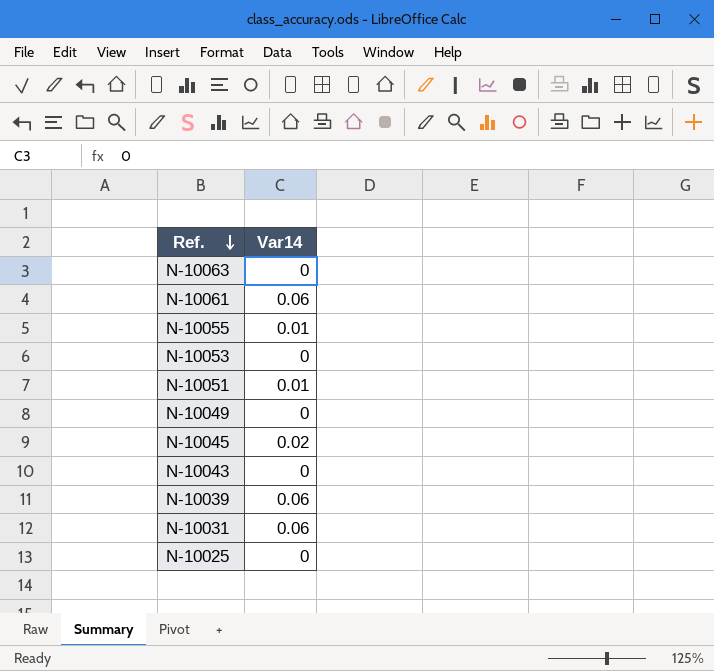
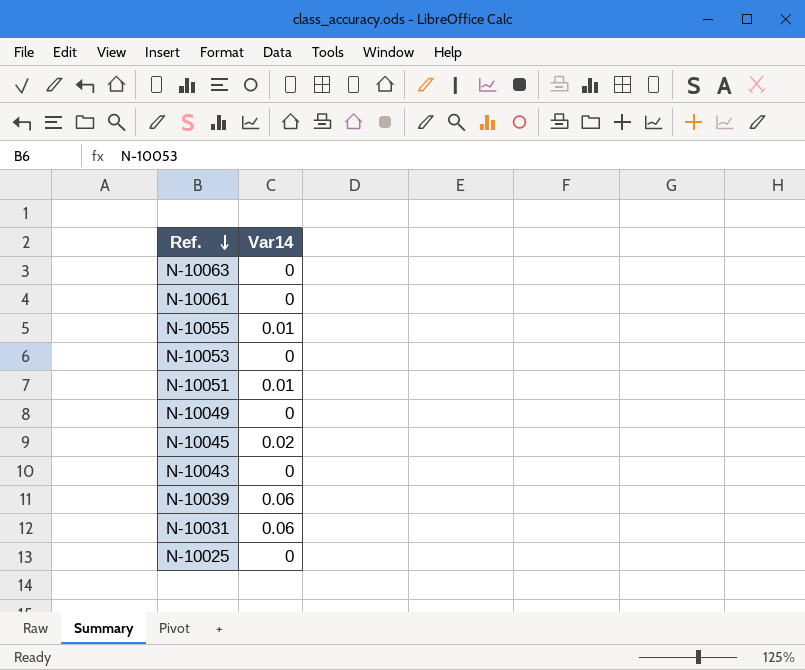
N-10061 | Var14: 0.06 -> 0

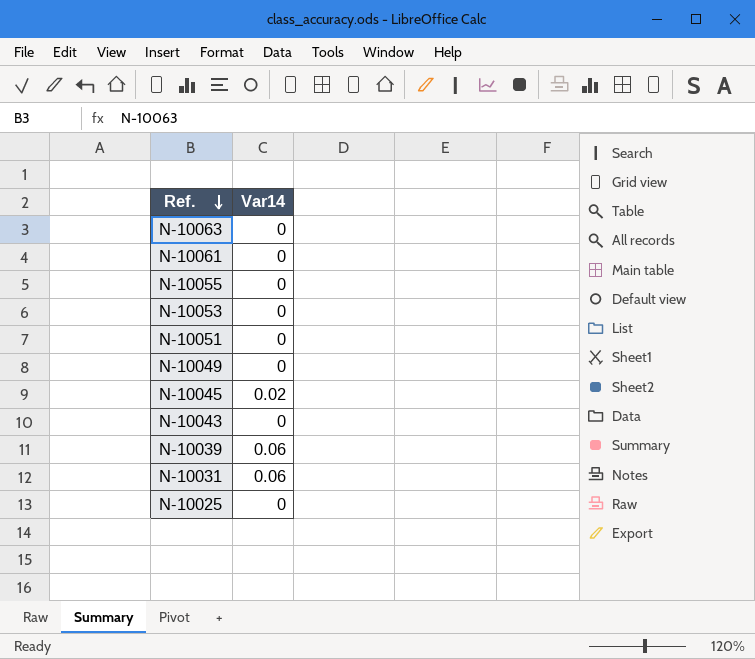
N-10055 | Var14: 0.01 -> 0
N-10051 | Var14: 0.01 -> 0

